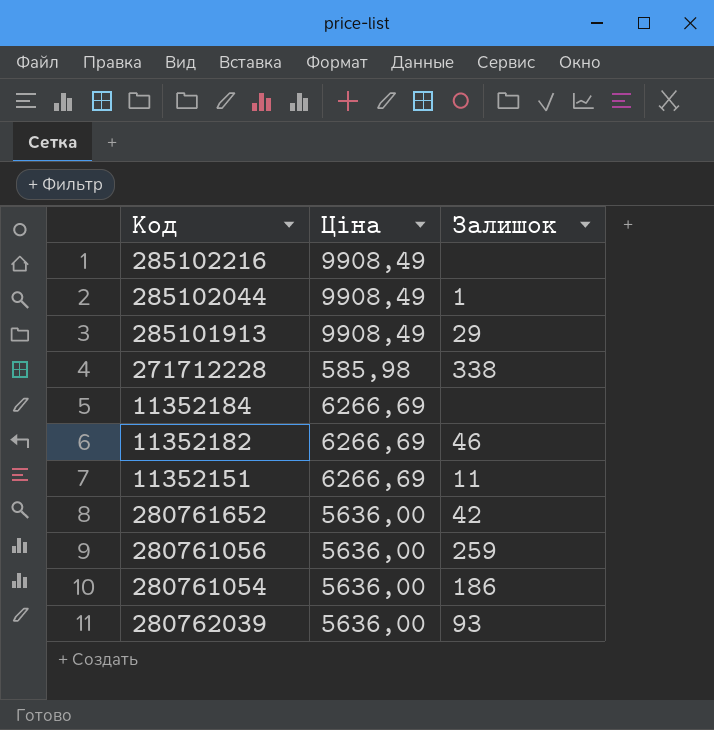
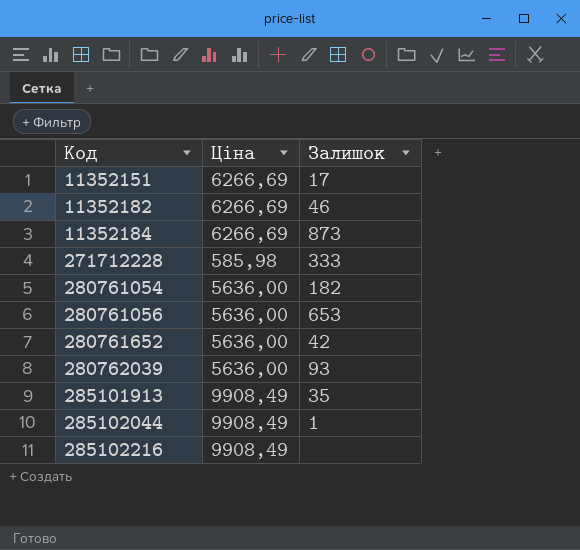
row order: none -> Код ascending
11352151 | Залишок: 11 -> 17
11352184 | Залишок: none -> 873
271712228 | Залишок: 338 -> 333
280761054 | Залишок: 186 -> 182
280761056 | Залишок: 259 -> 653
285101913 | Залишок: 29 -> 35

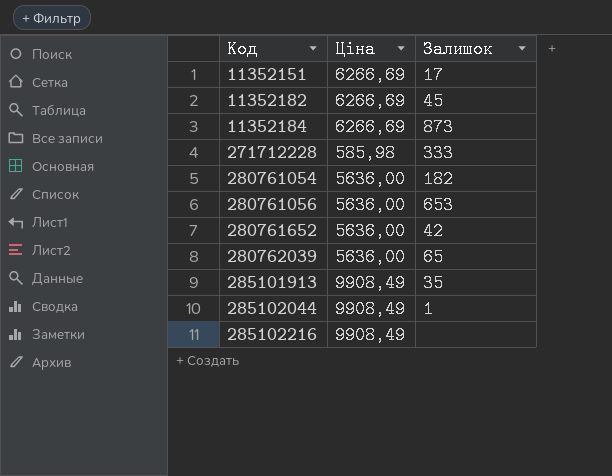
11352182 | Залишок: 46 -> 45
280762039 | Залишок: 93 -> 65

